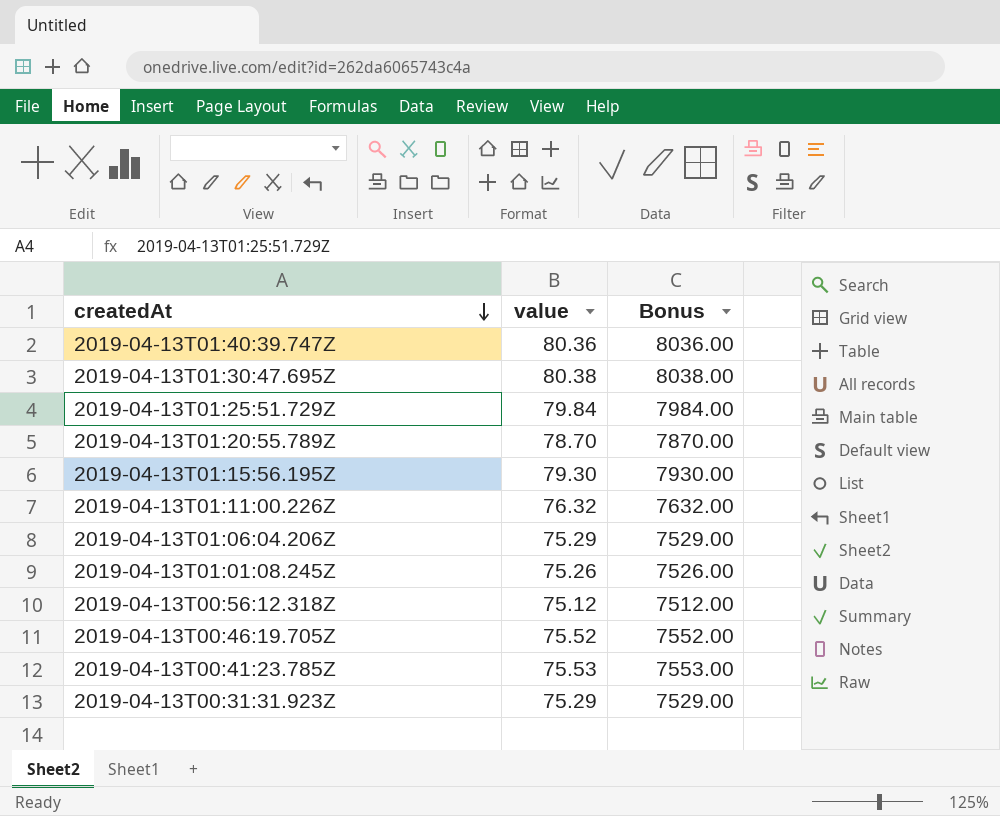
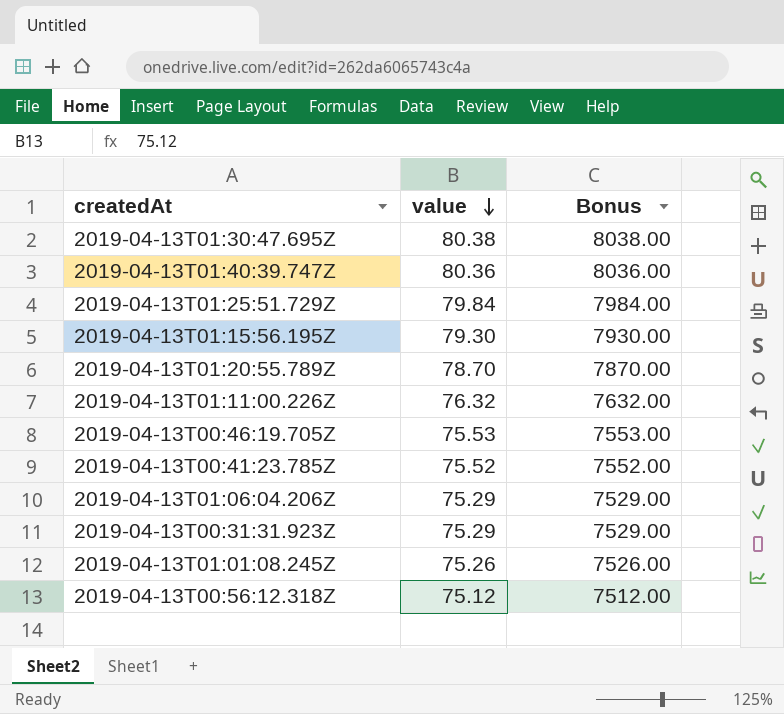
row order: createdAt descending -> value descending
2019-04-13T00:46:19.705Z | value: 75.52 -> 75.53
2019-04-13T00:46:19.705Z | Bonus: 7552.00 -> 7553.00
2019-04-13T00:41:23.785Z | value: 75.53 -> 75.52
2019-04-13T00:41:23.785Z | Bonus: 7553.00 -> 7552.00

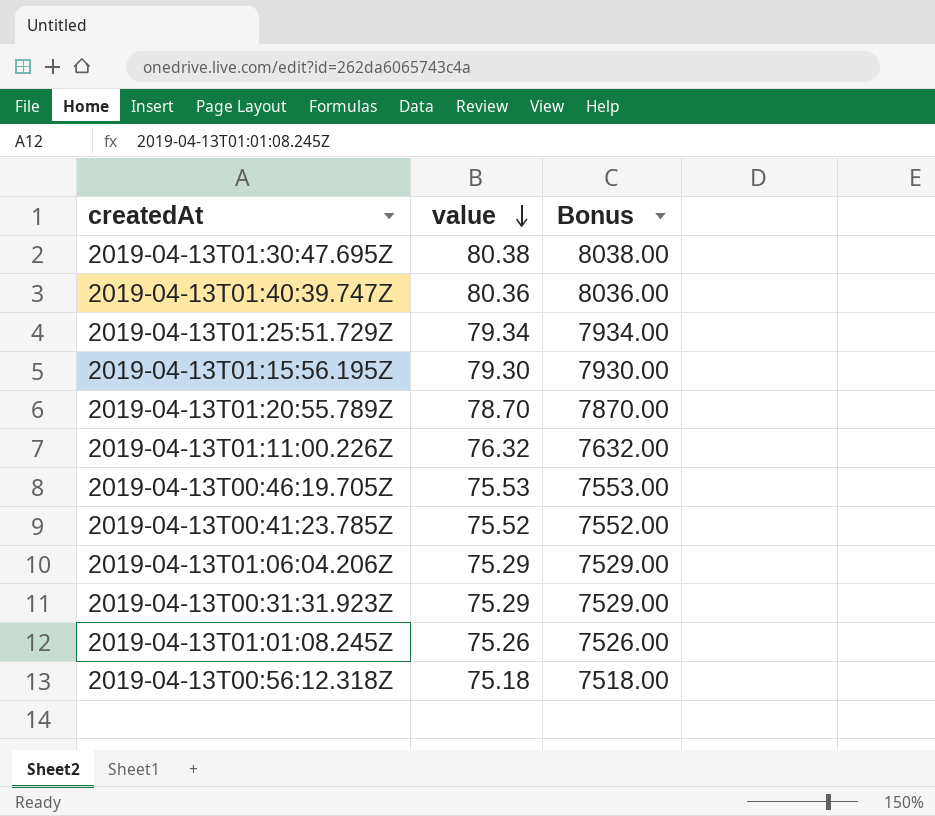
2019-04-13T01:25:51.729Z | value: 79.84 -> 79.34
2019-04-13T01:25:51.729Z | Bonus: 7984.00 -> 7934.00
2019-04-13T00:56:12.318Z | value: 75.12 -> 75.18
2019-04-13T00:56:12.318Z | Bonus: 7512.00 -> 7518.00

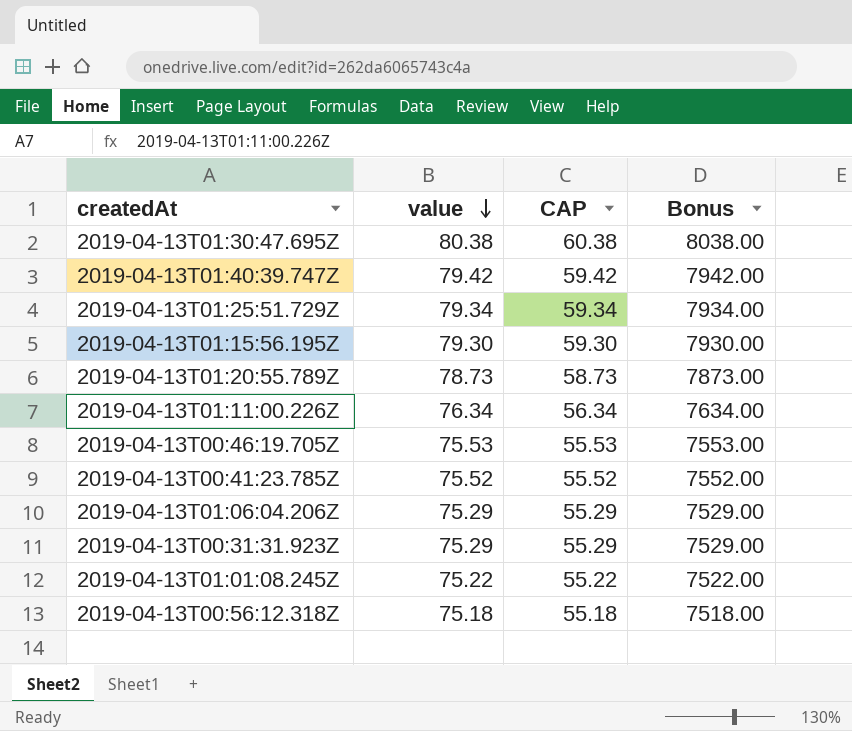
column CAP | formula: none -> [value] - 20
2019-04-13T01:40:39.747Z | value: 80.36 -> 79.42
2019-04-13T01:40:39.747Z | Bonus: 8036.00 -> 7942.00
2019-04-13T01:20:55.789Z | value: 78.70 -> 78.73
2019-04-13T01:20:55.789Z | Bonus: 7870.00 -> 7873.00
2019-04-13T01:11:00.226Z | value: 76.32 -> 76.34
2019-04-13T01:11:00.226Z | Bonus: 7632.00 -> 7634.00
2019-04-13T01:01:08.245Z | value: 75.26 -> 75.22
2019-04-13T01:01:08.245Z | Bonus: 7526.00 -> 7522.00

